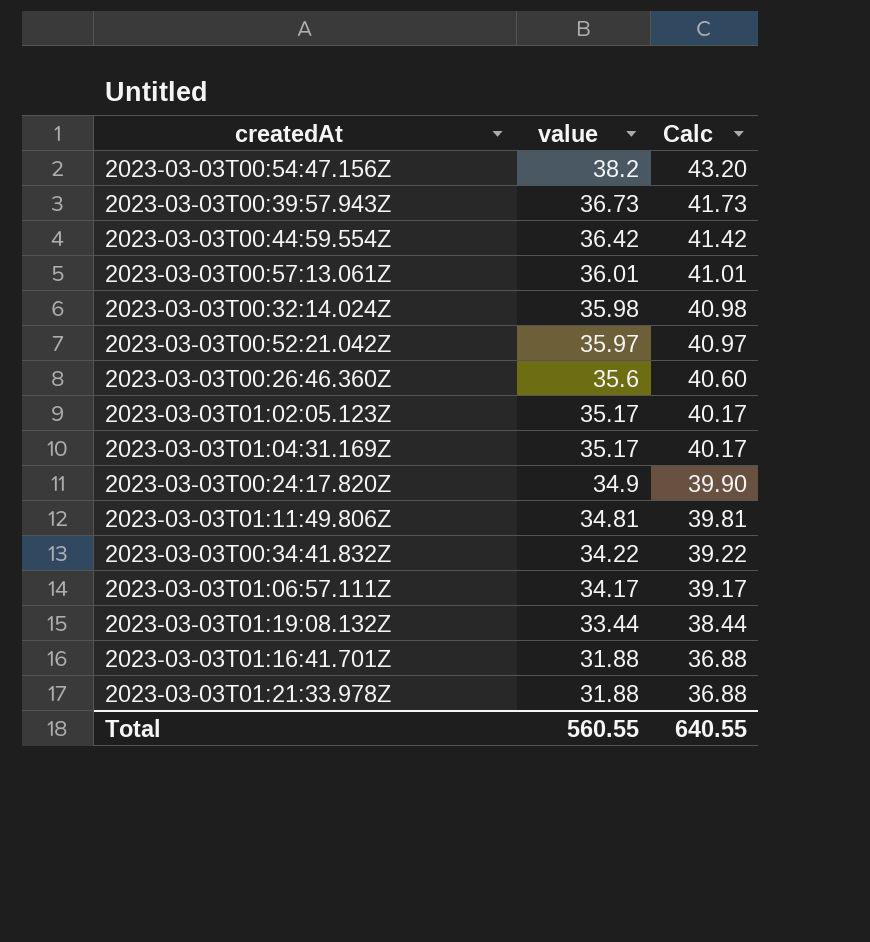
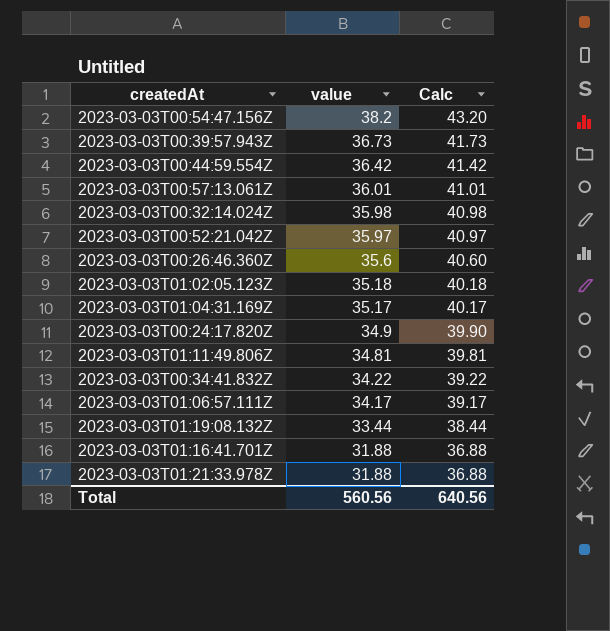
2023-03-03T01:02:05.123Z | value: 35.17 -> 35.18
2023-03-03T01:02:05.123Z | Calc: 40.17 -> 40.18
Total | value: 560.55 -> 560.56
Total | Calc: 640.55 -> 640.56

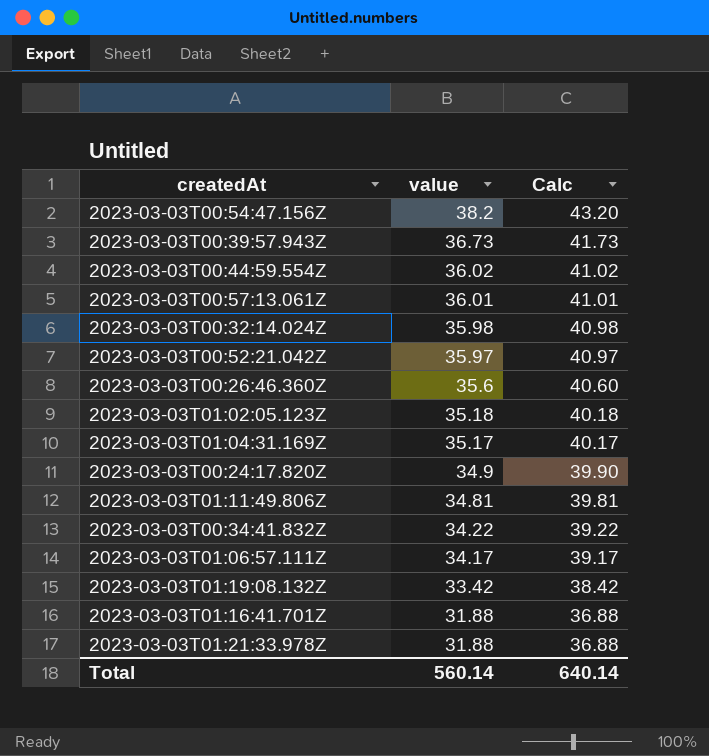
2023-03-03T00:44:59.554Z | value: 36.42 -> 36.02
2023-03-03T00:44:59.554Z | Calc: 41.42 -> 41.02
2023-03-03T01:19:08.132Z | value: 33.44 -> 33.42
2023-03-03T01:19:08.132Z | Calc: 38.44 -> 38.42
Total | value: 560.56 -> 560.14
Total | Calc: 640.56 -> 640.14

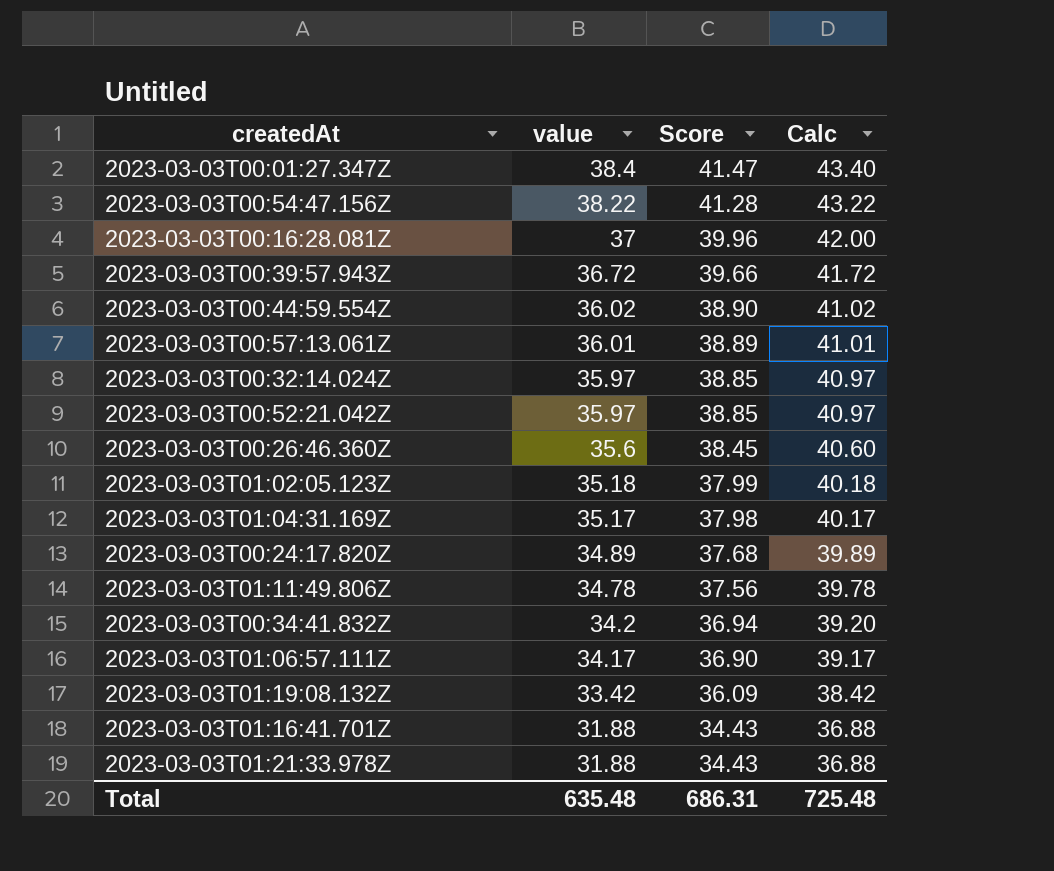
column Score | formula: none -> [value] * 1.08
row 2023-03-03T00:01:27.347Z: none -> 38.4 | 41.47 | 43.40
2023-03-03T00:54:47.156Z | value: 38.2 -> 38.22
2023-03-03T00:54:47.156Z | Calc: 43.20 -> 43.22
row 2023-03-03T00:16:28.081Z: none -> 37 | 39.96 | 42.00
2023-03-03T00:39:57.943Z | value: 36.73 -> 36.72
2023-03-03T00:39:57.943Z | Calc: 41.73 -> 41.72
2023-03-03T00:32:14.024Z | value: 35.98 -> 35.97
2023-03-03T00:32:14.024Z | Calc: 40.98 -> 40.97
2023-03-03T00:24:17.820Z | value: 34.9 -> 34.89
2023-03-03T00:24:17.820Z | Calc: 39.90 -> 39.89
2023-03-03T01:11:49.806Z | value: 34.81 -> 34.78
2023-03-03T01:11:49.806Z | Calc: 39.81 -> 39.78
2023-03-03T00:34:41.832Z | value: 34.22 -> 34.2
2023-03-03T00:34:41.832Z | Calc: 39.22 -> 39.20
Total | value: 560.14 -> 635.48
Total | Calc: 640.14 -> 725.48

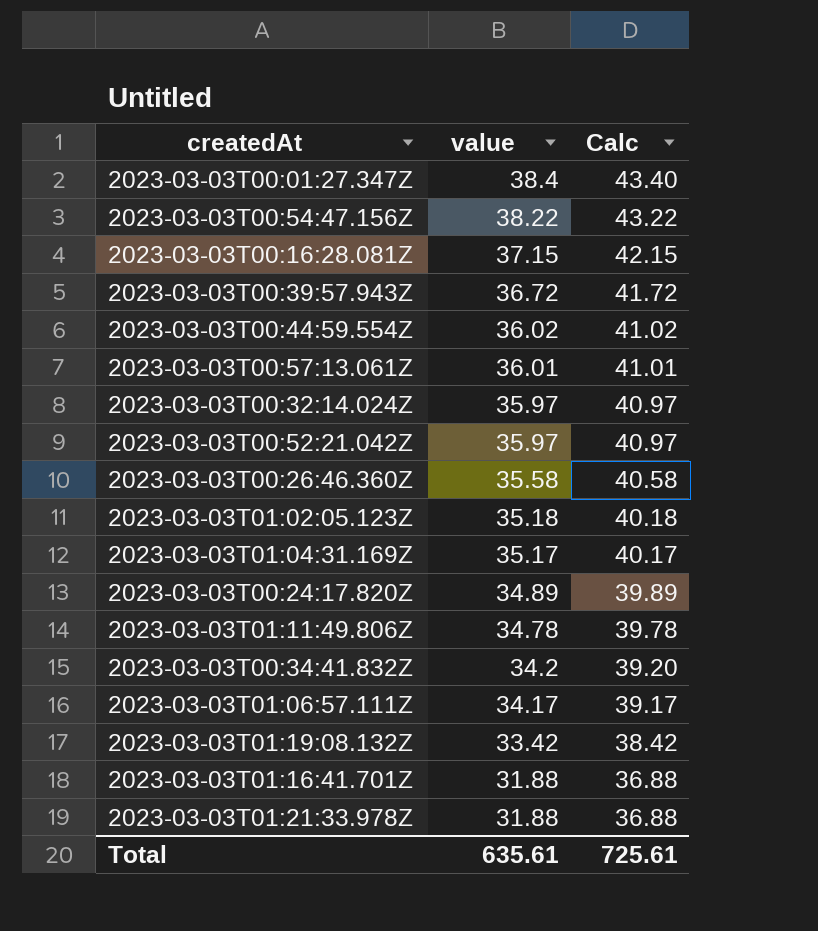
column Score | formula: [value] * 1.08 -> none
2023-03-03T00:16:28.081Z | value: 37 -> 37.15
2023-03-03T00:16:28.081Z | Calc: 42.00 -> 42.15
2023-03-03T00:26:46.360Z | value: 35.6 -> 35.58
2023-03-03T00:26:46.360Z | Calc: 40.60 -> 40.58
Total | value: 635.48 -> 635.61
Total | Calc: 725.48 -> 725.61

